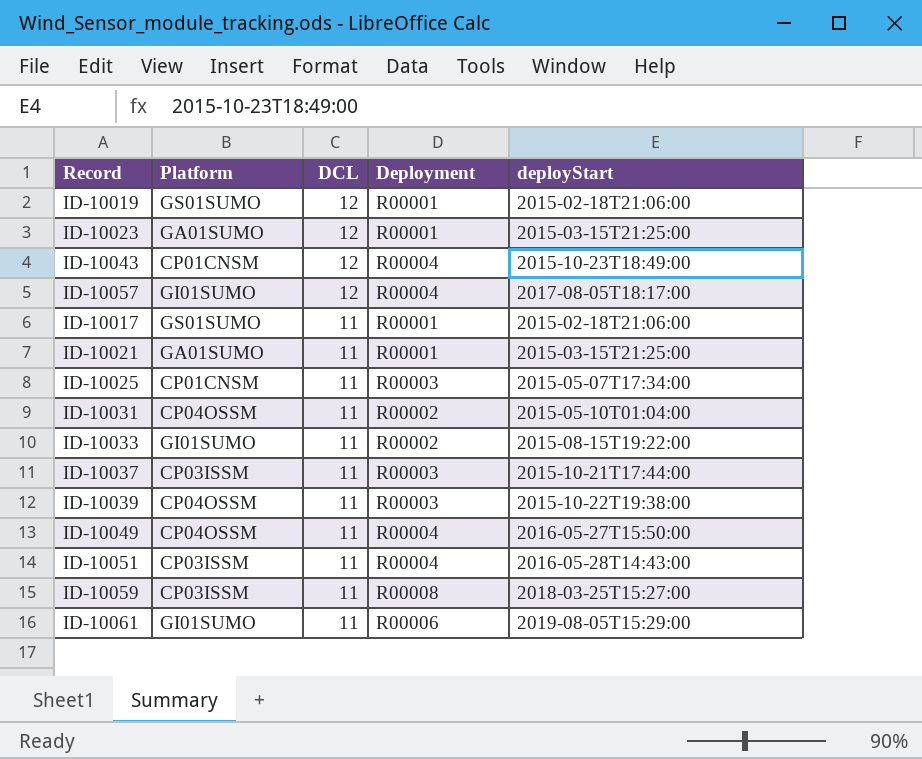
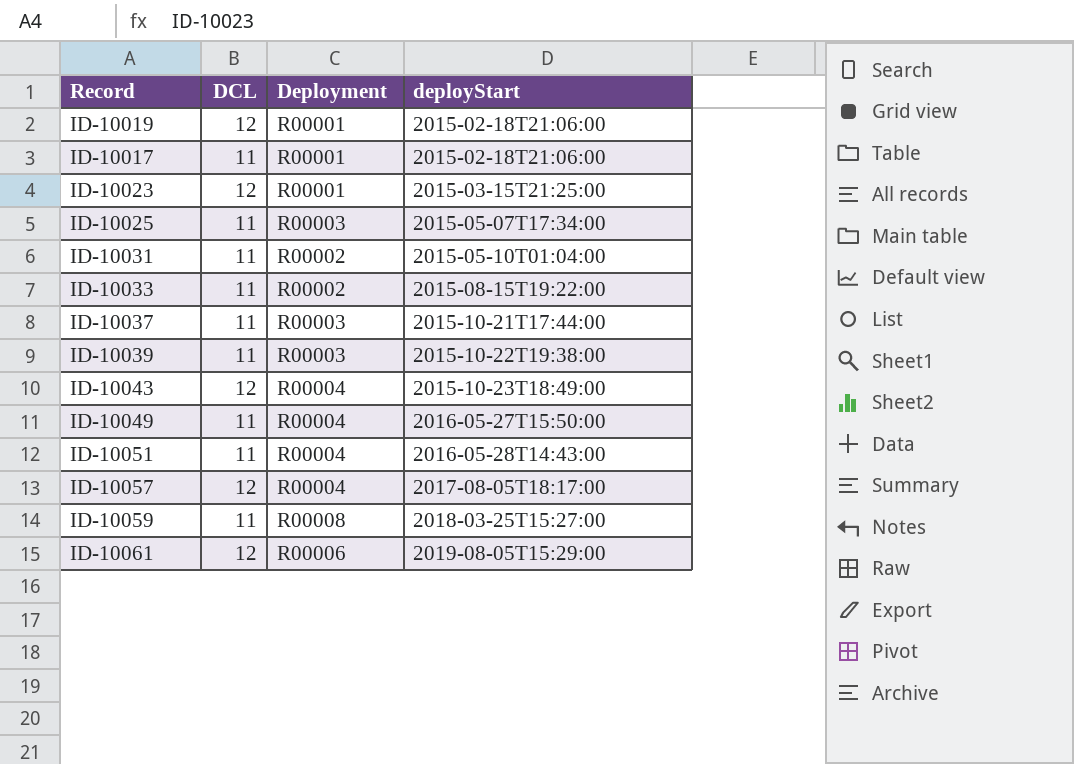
row order: DCL descending -> deployStart ascending
column Platform | position: 2 -> none
row ID-10021: GA01SUMO | 11 | R00001 | 2015-03-15T21:25:00 -> none
ID-10061 | DCL: 11 -> 12

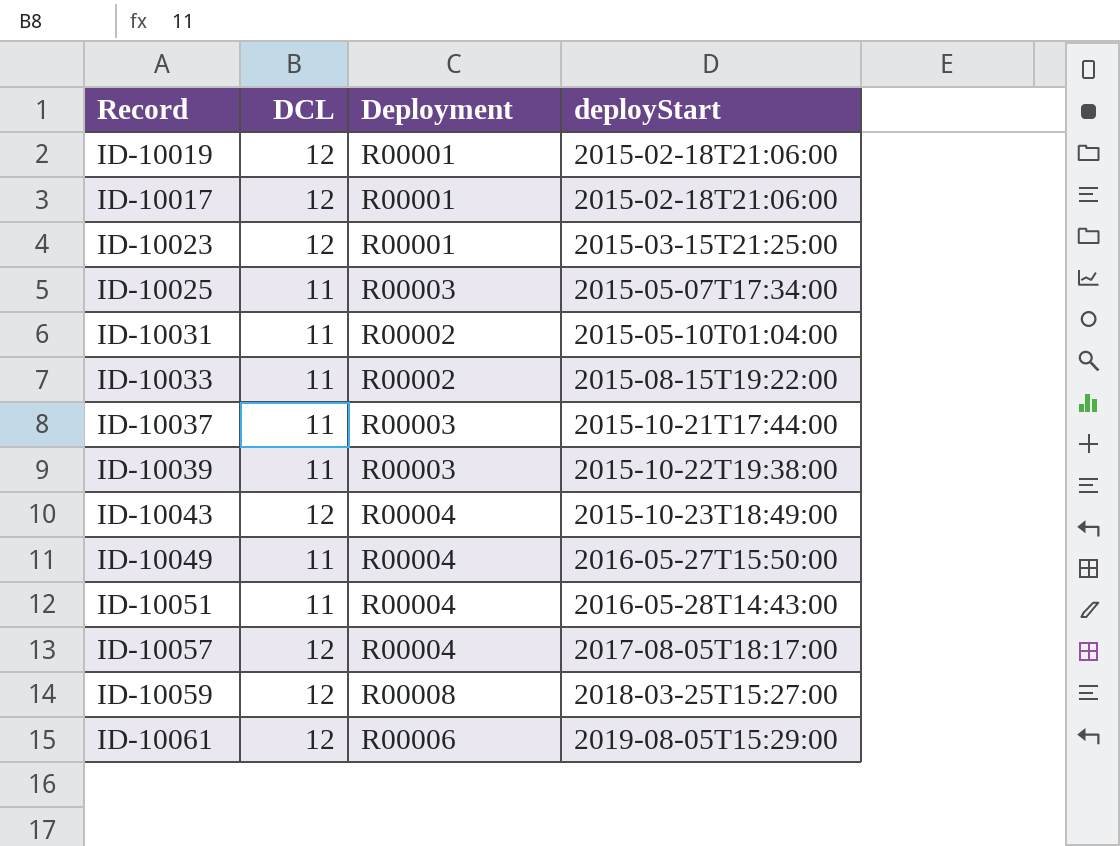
ID-10017 | DCL: 11 -> 12
ID-10059 | DCL: 11 -> 12

